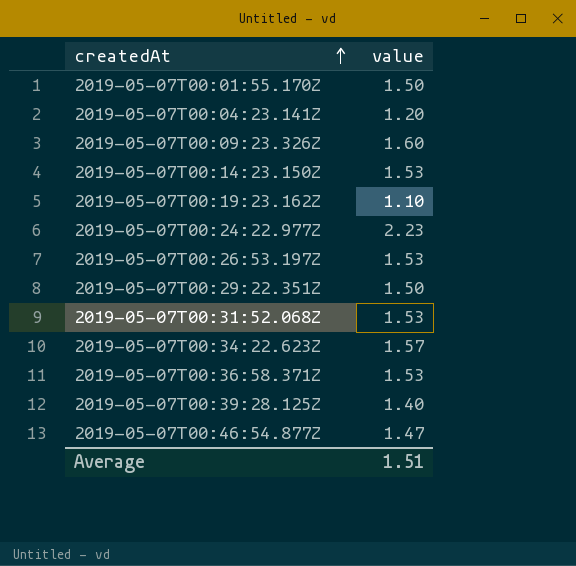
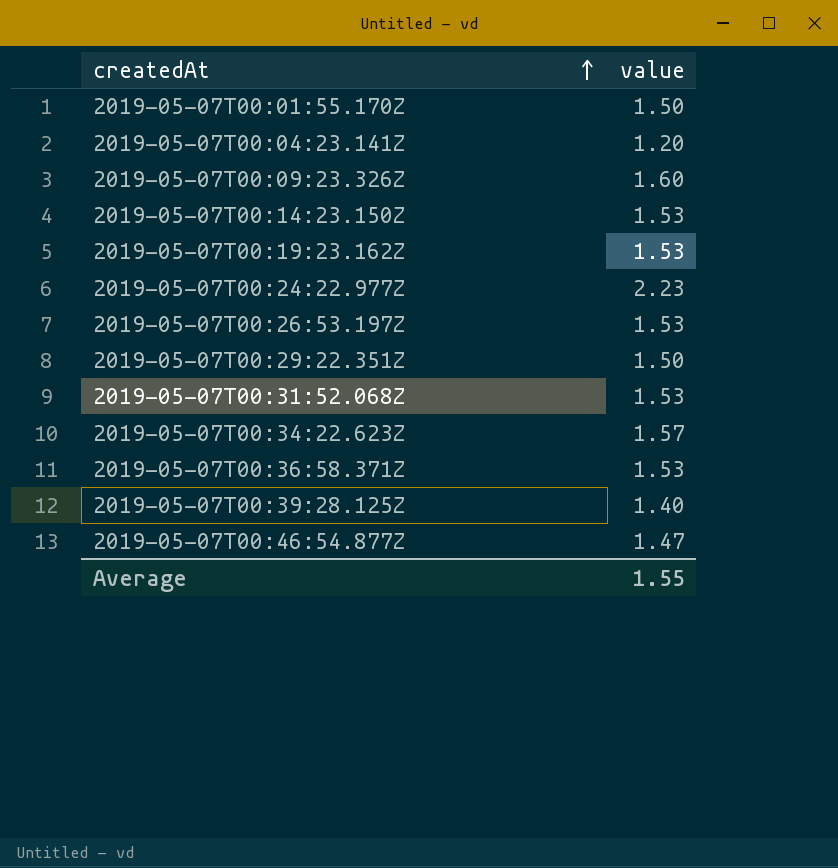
2019-05-07T00:19:23.162Z | value: 1.10 -> 1.53
Average | value: 1.51 -> 1.55

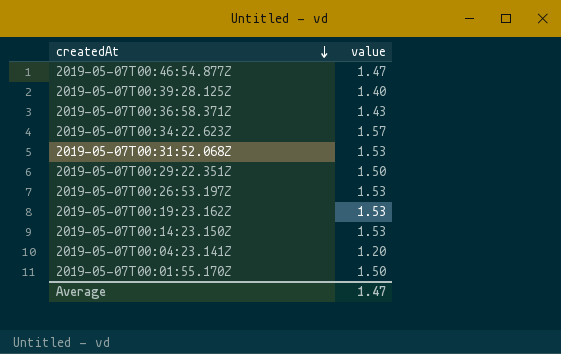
row order: createdAt ascending -> createdAt descending
row 2019-05-07T00:09:23.326Z: 1.60 -> none
row 2019-05-07T00:24:22.977Z: 2.23 -> none
2019-05-07T00:36:58.371Z | value: 1.53 -> 1.43
Average | value: 1.55 -> 1.47

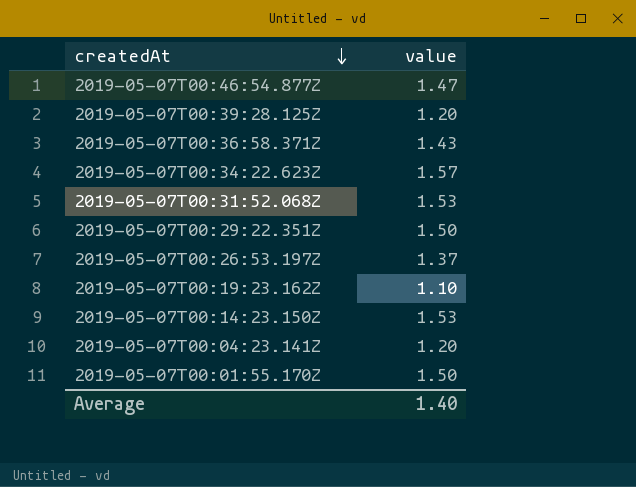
2019-05-07T00:39:28.125Z | value: 1.40 -> 1.20
2019-05-07T00:26:53.197Z | value: 1.53 -> 1.37
2019-05-07T00:19:23.162Z | value: 1.53 -> 1.10
Average | value: 1.47 -> 1.40

